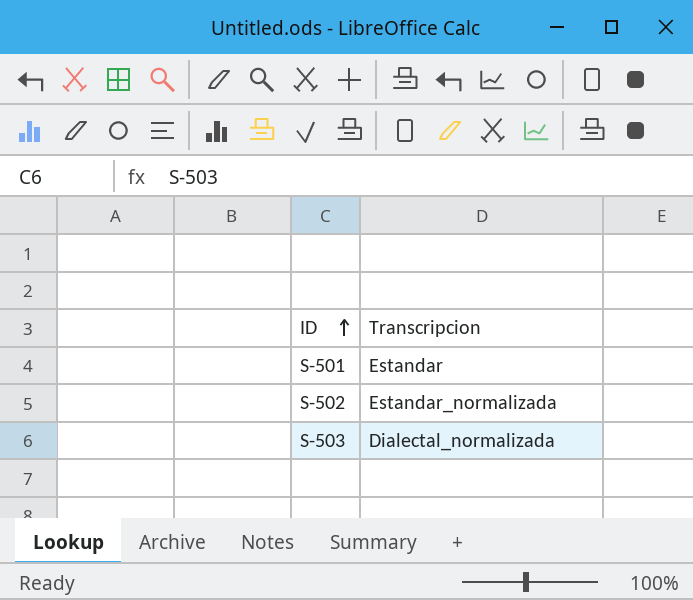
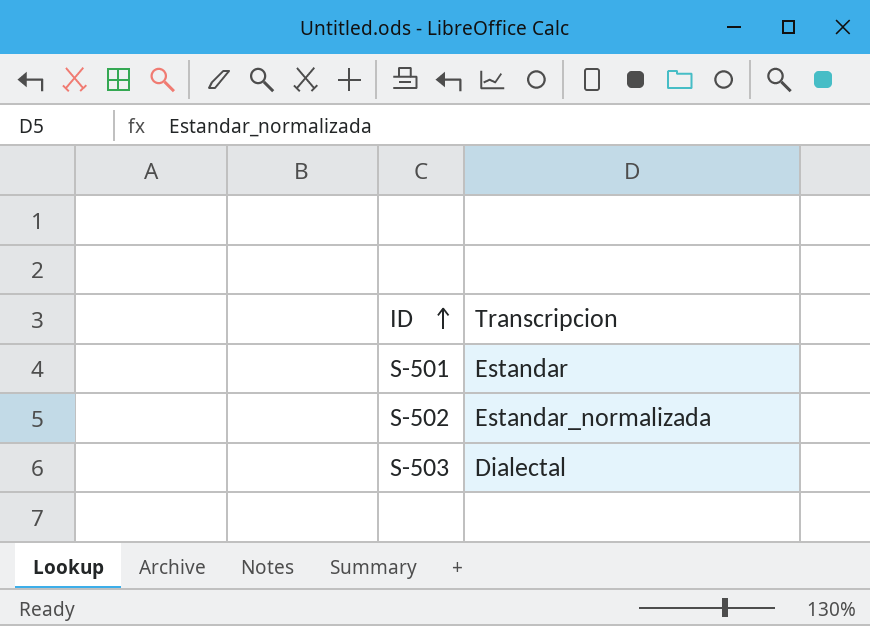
S-503 | Transcripcion: Dialectal_normalizada -> Dialectal

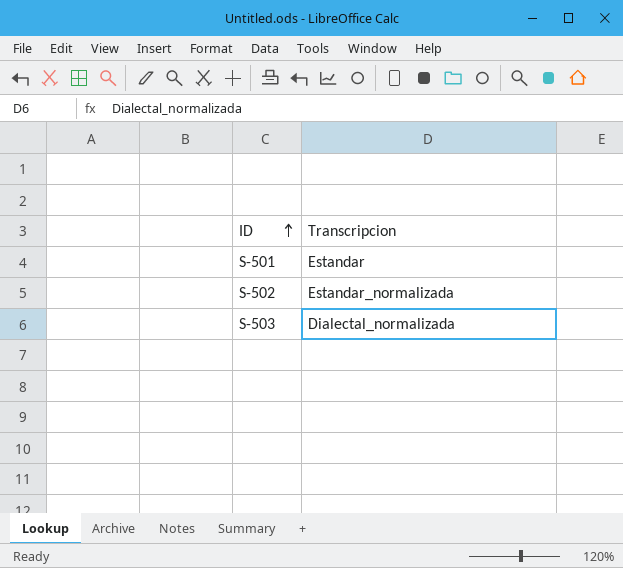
S-503 | Transcripcion: Dialectal -> Dialectal_normalizada

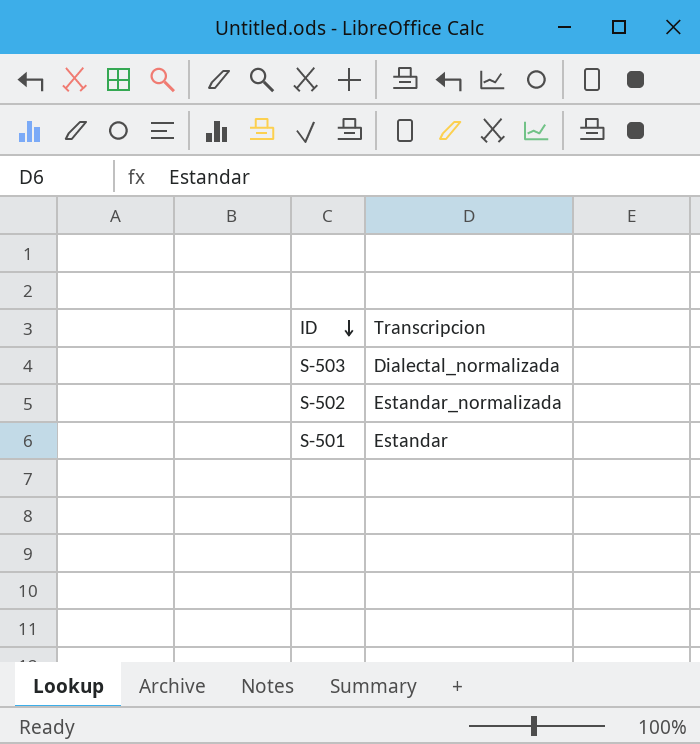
row order: ID ascending -> ID descending

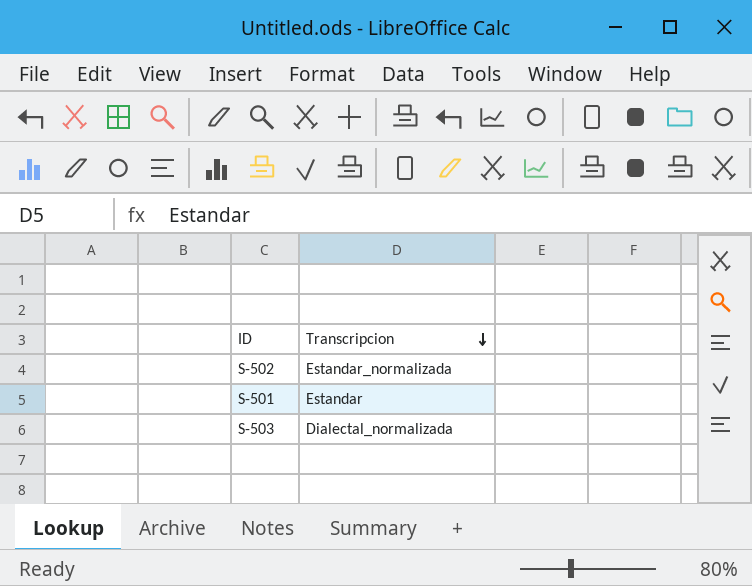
row order: ID descending -> Transcripcion descending

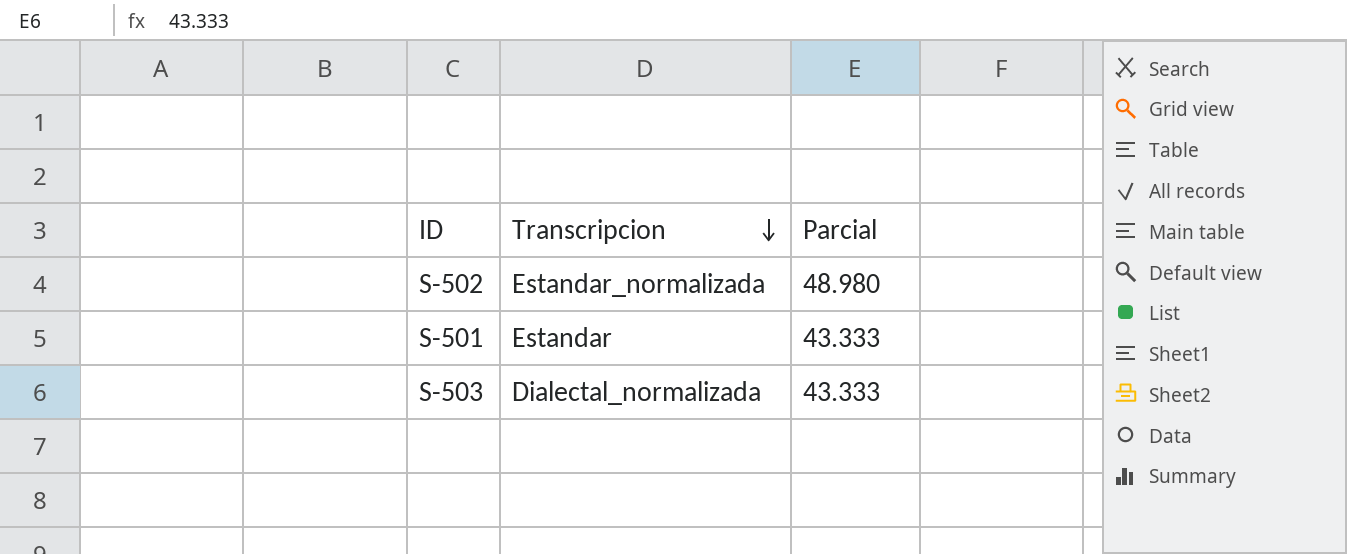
column Parcial | position: none -> 3

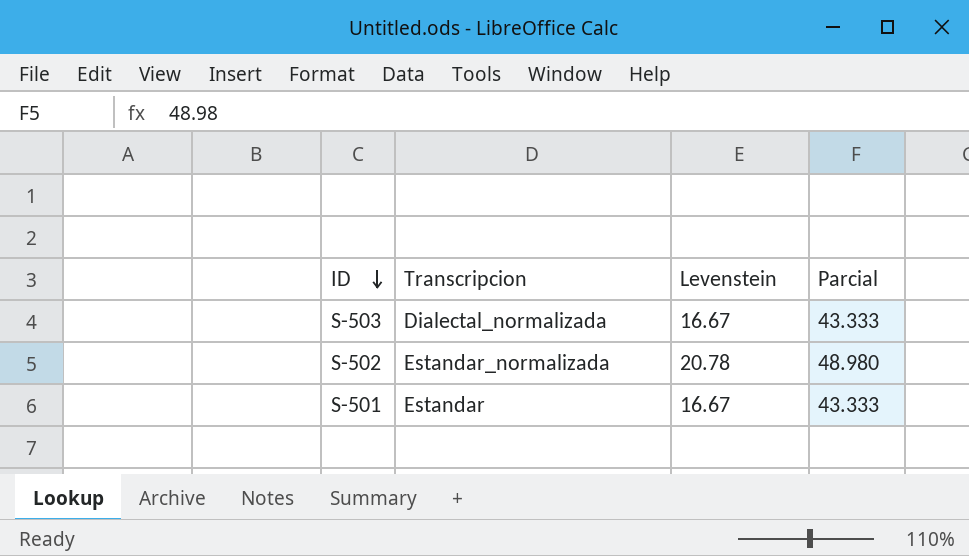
row order: Transcripcion descending -> ID descending
column Levenstein | position: none -> 3

